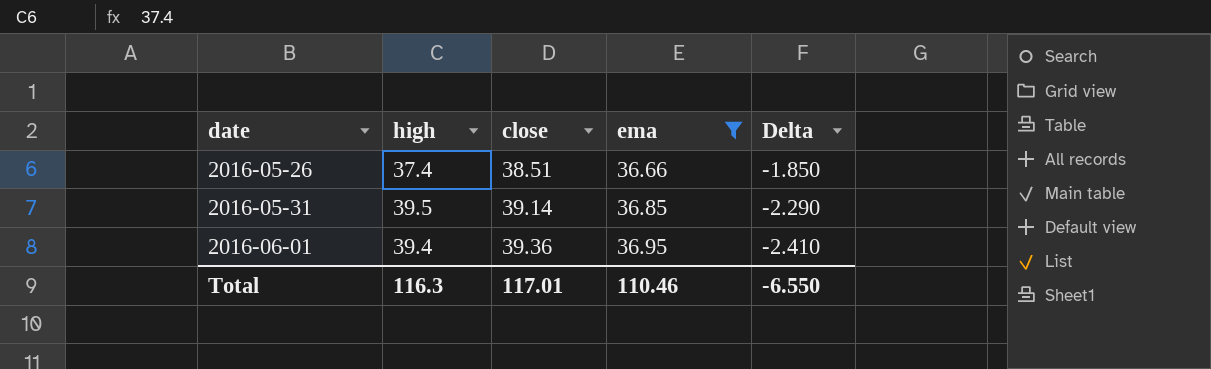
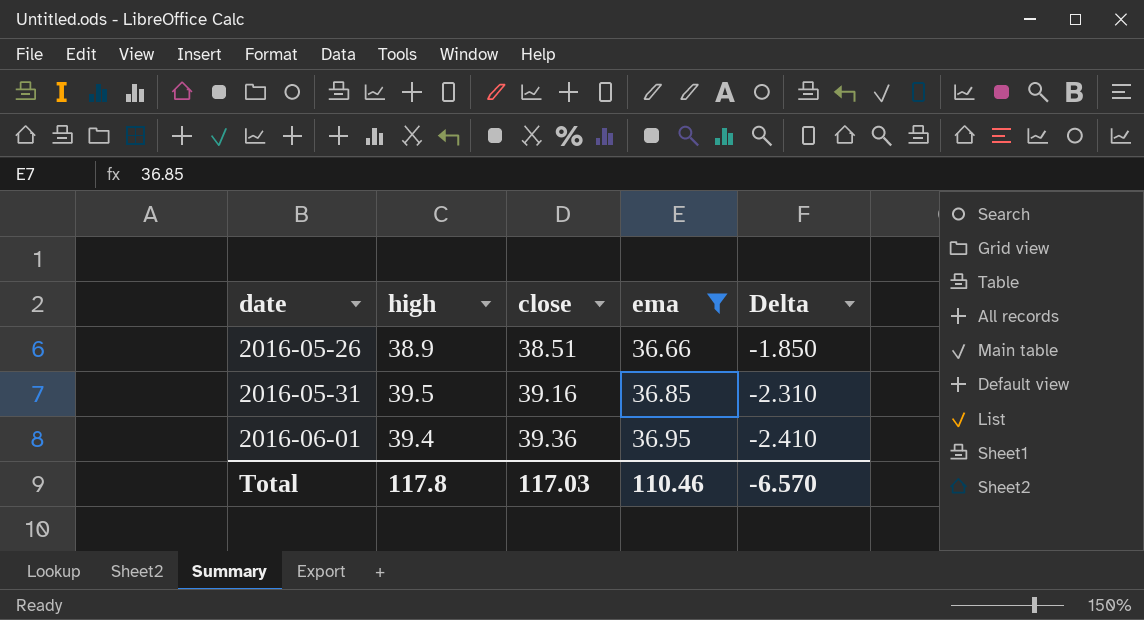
2016-05-26 | high: 37.4 -> 38.9
2016-05-31 | close: 39.14 -> 39.16
2016-05-31 | Delta: -2.290 -> -2.310
Total | high: 116.3 -> 117.8
Total | close: 117.01 -> 117.03
Total | Delta: -6.550 -> -6.570

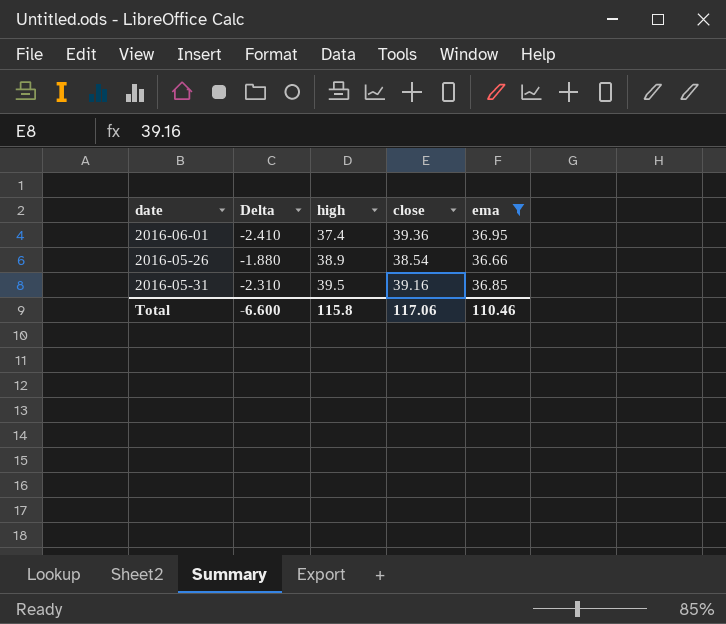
row order: date ascending -> high ascending
column Delta | position: 5 -> 2
2016-06-01 | high: 39.4 -> 37.4
2016-05-26 | Delta: -1.850 -> -1.880
2016-05-26 | close: 38.51 -> 38.54
Total | Delta: -6.570 -> -6.600
Total | high: 117.8 -> 115.8
Total | close: 117.03 -> 117.06

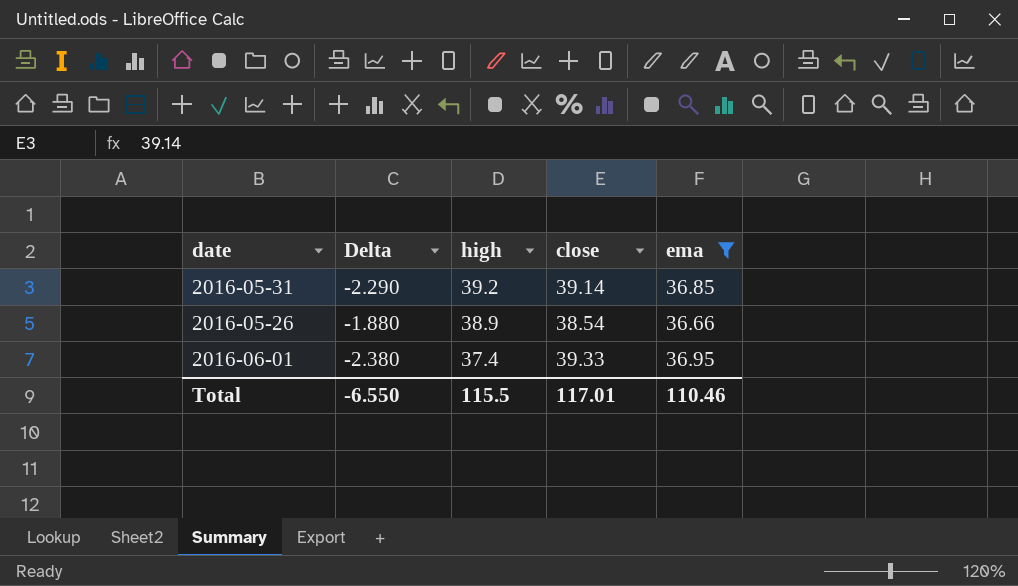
row order: high ascending -> high descending
2016-05-31 | Delta: -2.310 -> -2.290
2016-05-31 | high: 39.5 -> 39.2
2016-05-31 | close: 39.16 -> 39.14
2016-06-01 | Delta: -2.410 -> -2.380
2016-06-01 | close: 39.36 -> 39.33
Total | Delta: -6.600 -> -6.550
Total | high: 115.8 -> 115.5
Total | close: 117.06 -> 117.01

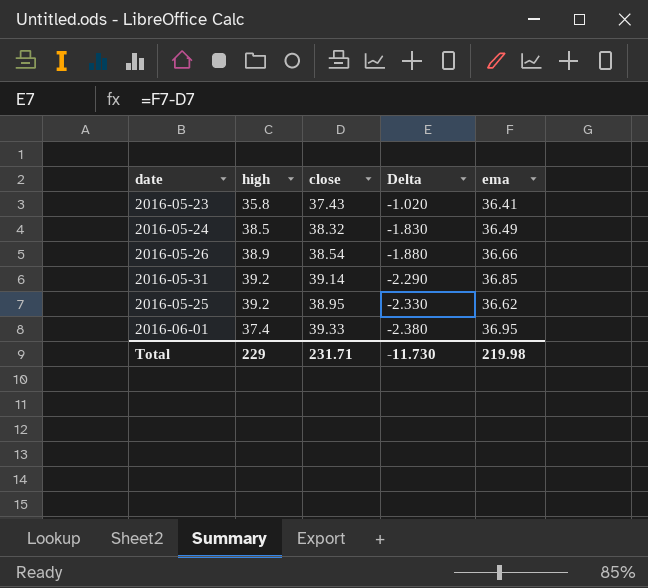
filter: ema >= 36.66 -> none
row order: high descending -> Delta descending
column Delta | position: 2 -> 4
Total | high: 115.5 -> 229
Total | close: 117.01 -> 231.71
Total | Delta: -6.550 -> -11.730
Total | ema: 110.46 -> 219.98

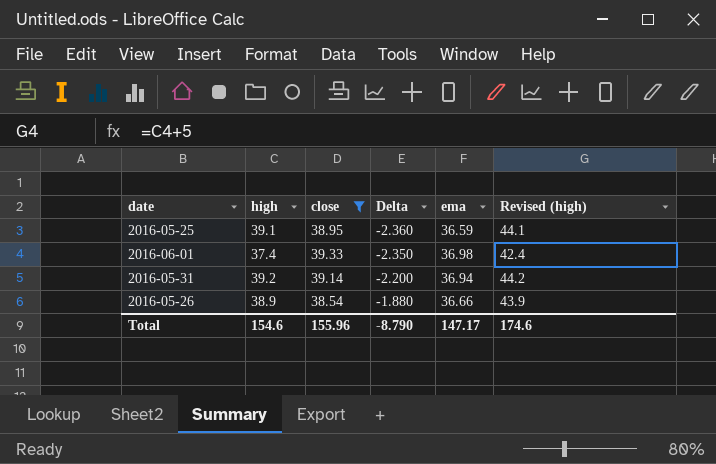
filter: none -> close >= 38.54
row order: Delta descending -> Delta ascending
column Revised (high) | formula: none -> [high] + 5
2016-05-25 | high: 39.2 -> 39.1
2016-05-25 | Delta: -2.330 -> -2.360
2016-05-25 | ema: 36.62 -> 36.59
2016-06-01 | Delta: -2.380 -> -2.350
2016-06-01 | ema: 36.95 -> 36.98
2016-05-31 | Delta: -2.290 -> -2.200
2016-05-31 | ema: 36.85 -> 36.94
Total | high: 229 -> 154.6
Total | close: 231.71 -> 155.96
Total | Delta: -11.730 -> -8.790
Total | ema: 219.98 -> 147.17

